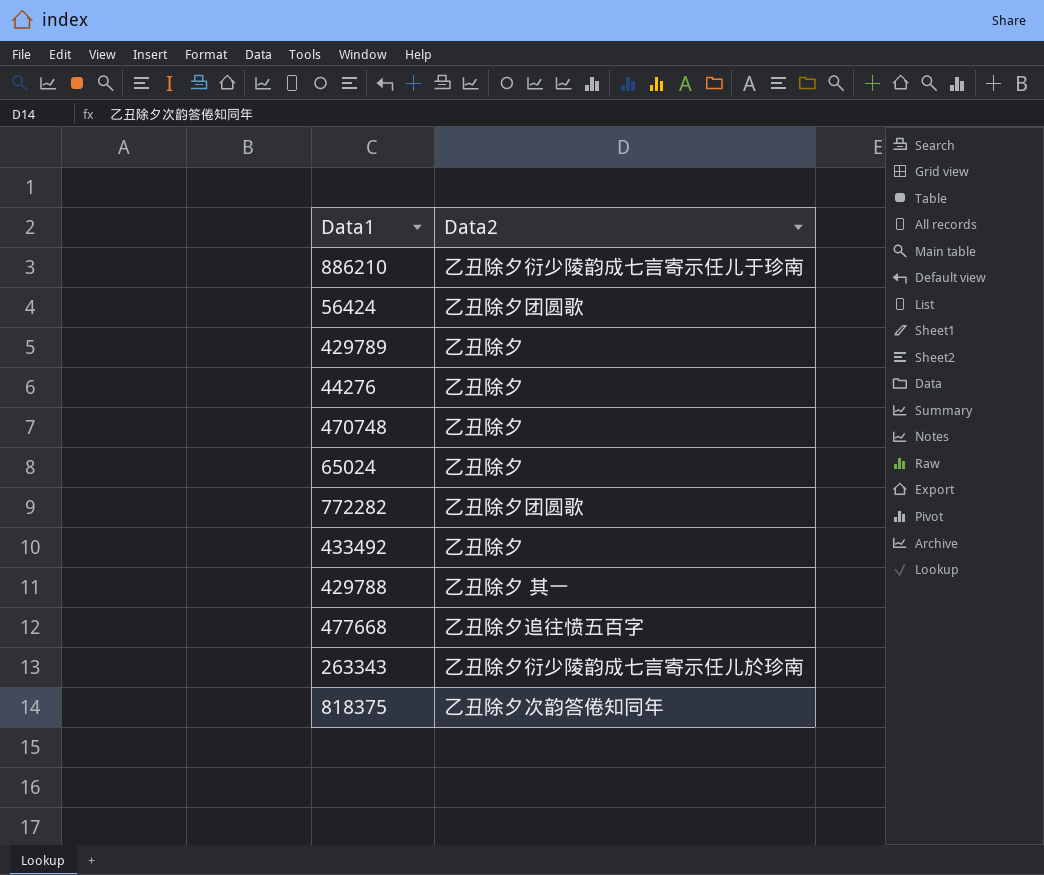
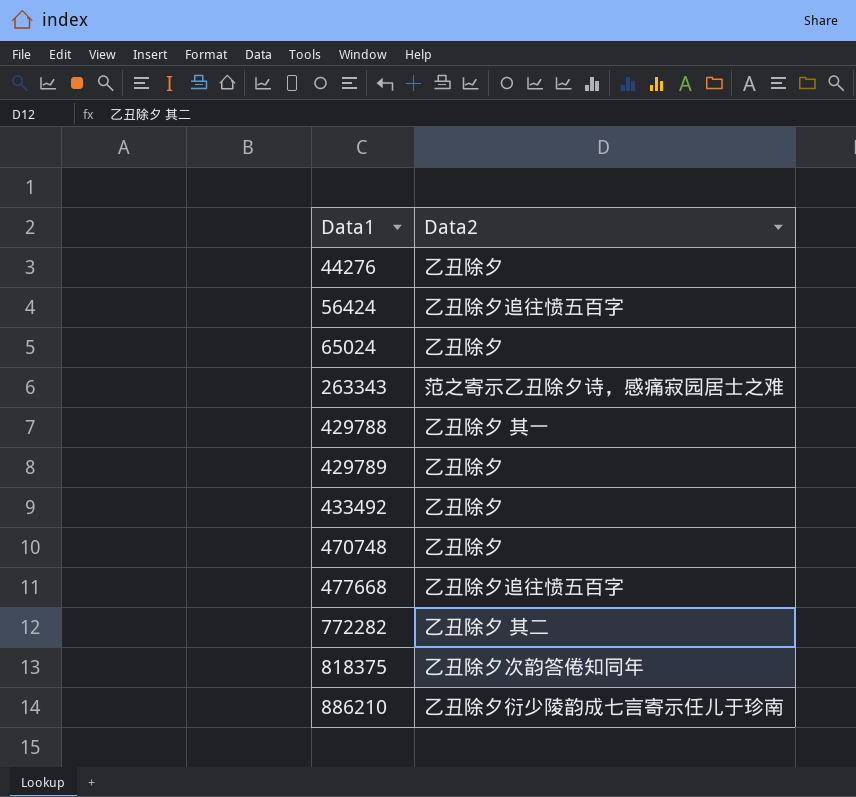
row order: none -> Data1 ascending
56424 | Data2: 乙丑除夕团圆歌 -> 乙丑除夕追往愤五百字
263343 | Data2: 乙丑除夕衍少陵韵成七言寄示任儿於珍南 -> 范之寄示乙丑除夕诗，感痛寂园居士之难
772282 | Data2: 乙丑除夕团圆歌 -> 乙丑除夕 其二

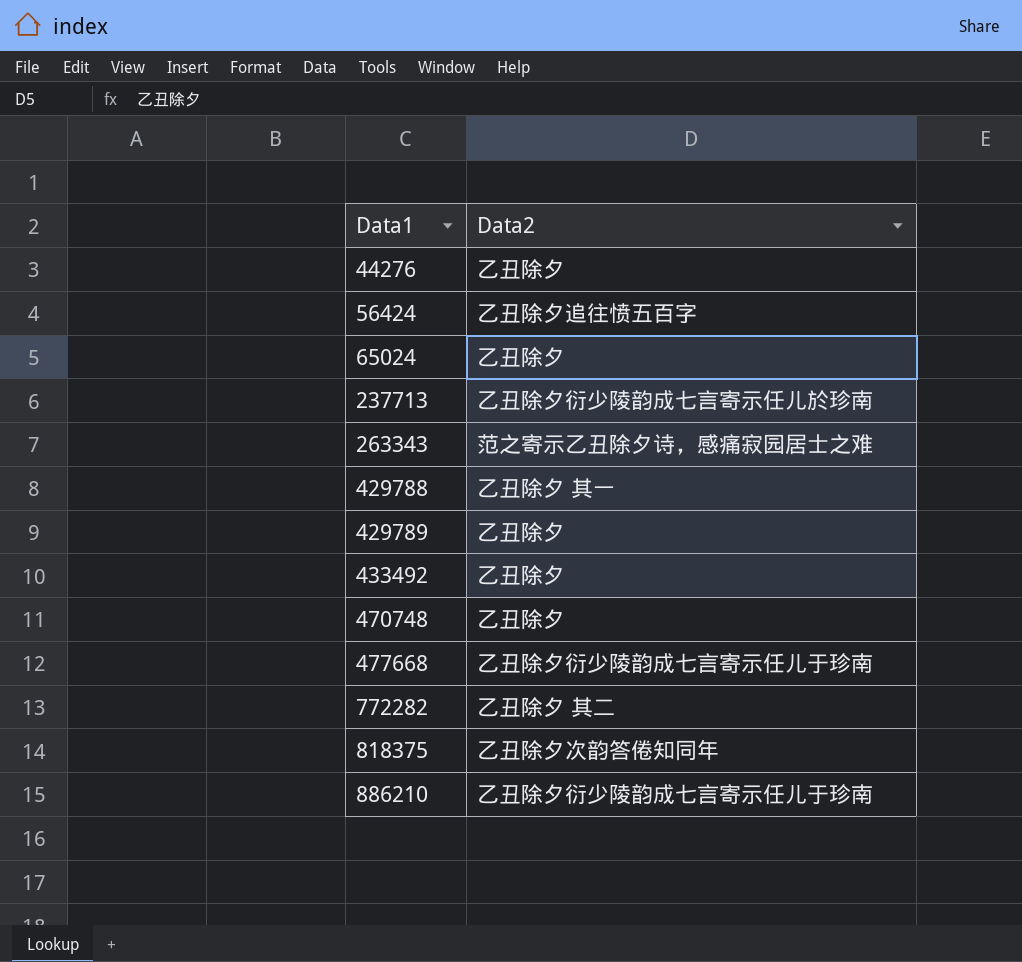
row 237713: none -> 乙丑除夕衍少陵韵成七言寄示任儿於珍南
477668 | Data2: 乙丑除夕追往愤五百字 -> 乙丑除夕衍少陵韵成七言寄示任儿于珍南

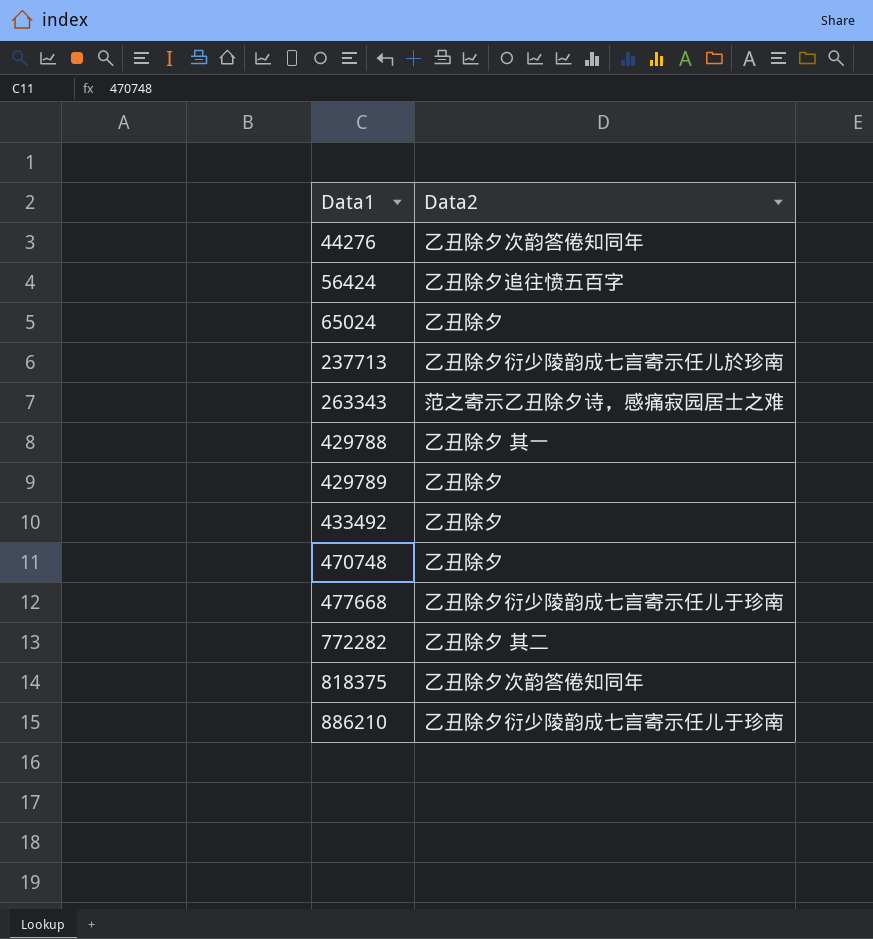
44276 | Data2: 乙丑除夕 -> 乙丑除夕次韵答倦知同年

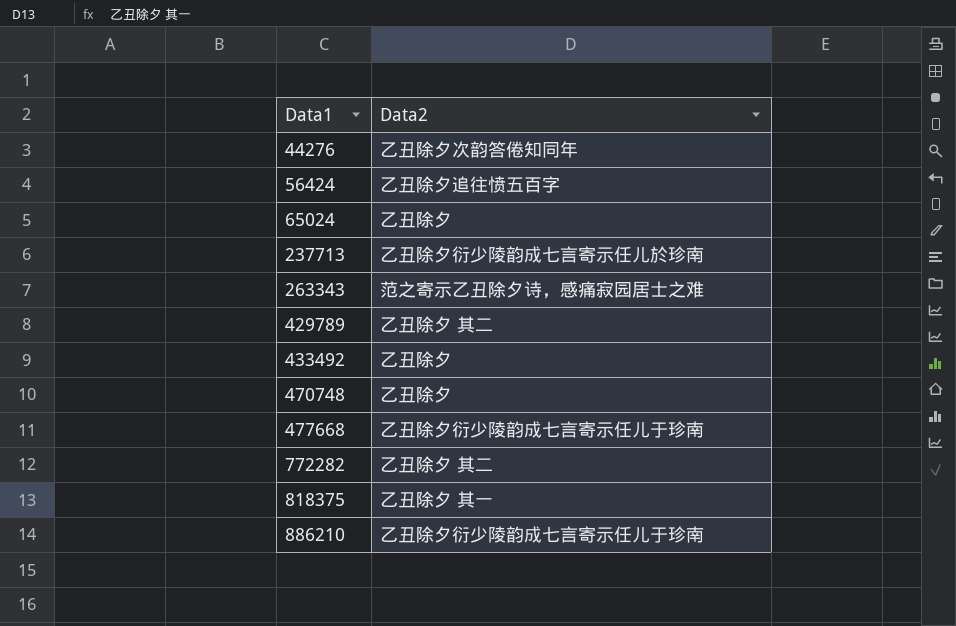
row 429788: 乙丑除夕 其一 -> none
429789 | Data2: 乙丑除夕 -> 乙丑除夕 其二
818375 | Data2: 乙丑除夕次韵答倦知同年 -> 乙丑除夕 其一

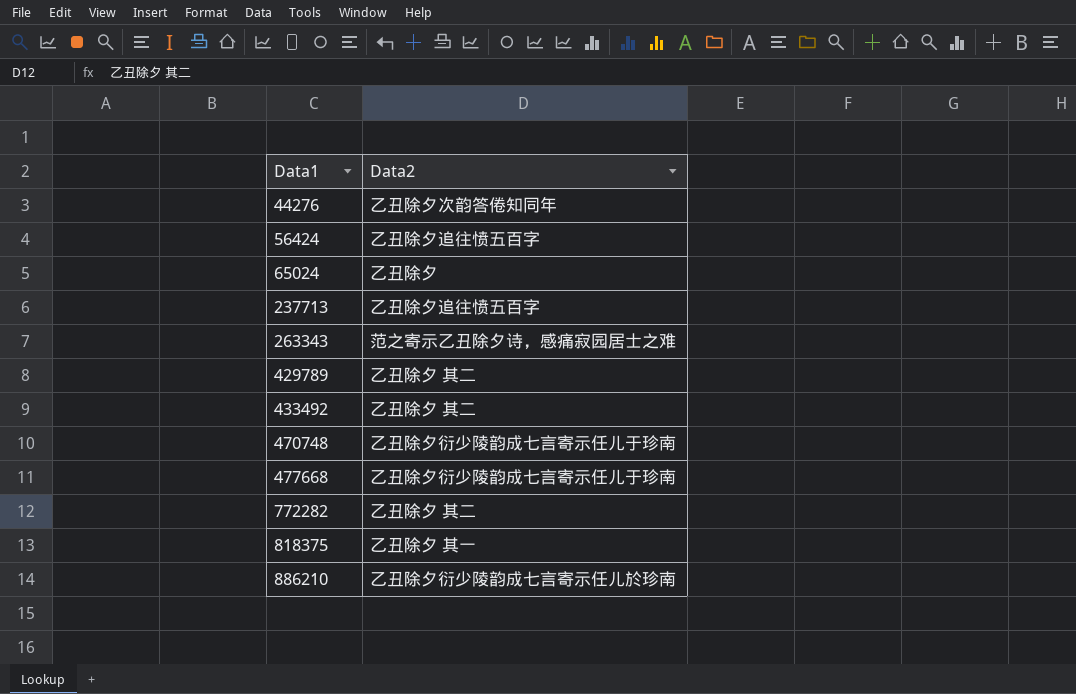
237713 | Data2: 乙丑除夕衍少陵韵成七言寄示任儿於珍南 -> 乙丑除夕追往愤五百字
433492 | Data2: 乙丑除夕 -> 乙丑除夕 其二
470748 | Data2: 乙丑除夕 -> 乙丑除夕衍少陵韵成七言寄示任儿于珍南
886210 | Data2: 乙丑除夕衍少陵韵成七言寄示任儿于珍南 -> 乙丑除夕衍少陵韵成七言寄示任儿於珍南

